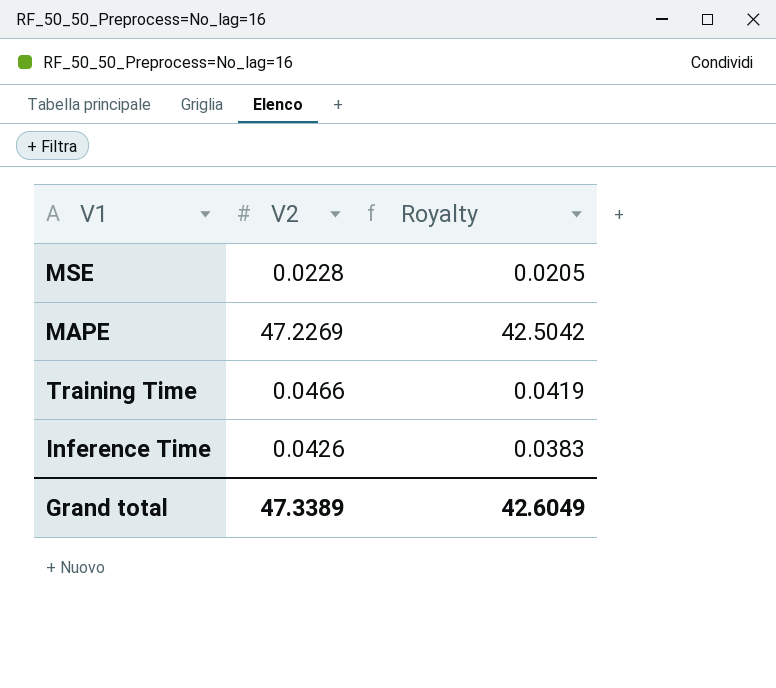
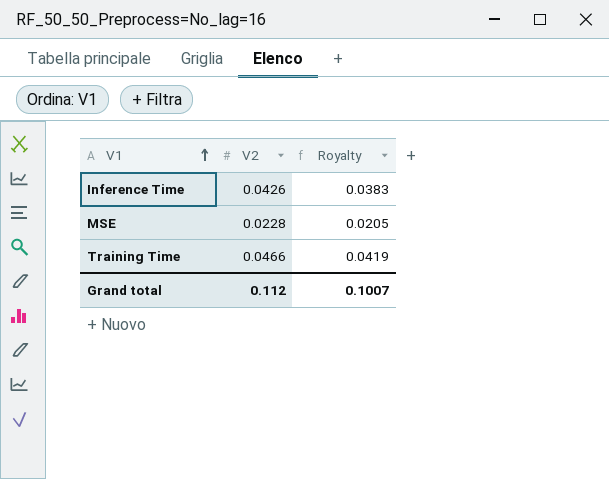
row order: none -> V1 ascending
row MAPE: 47.2269 | 42.5042 -> none
Grand total | V2: 47.3389 -> 0.112
Grand total | Royalty: 42.6049 -> 0.1007

